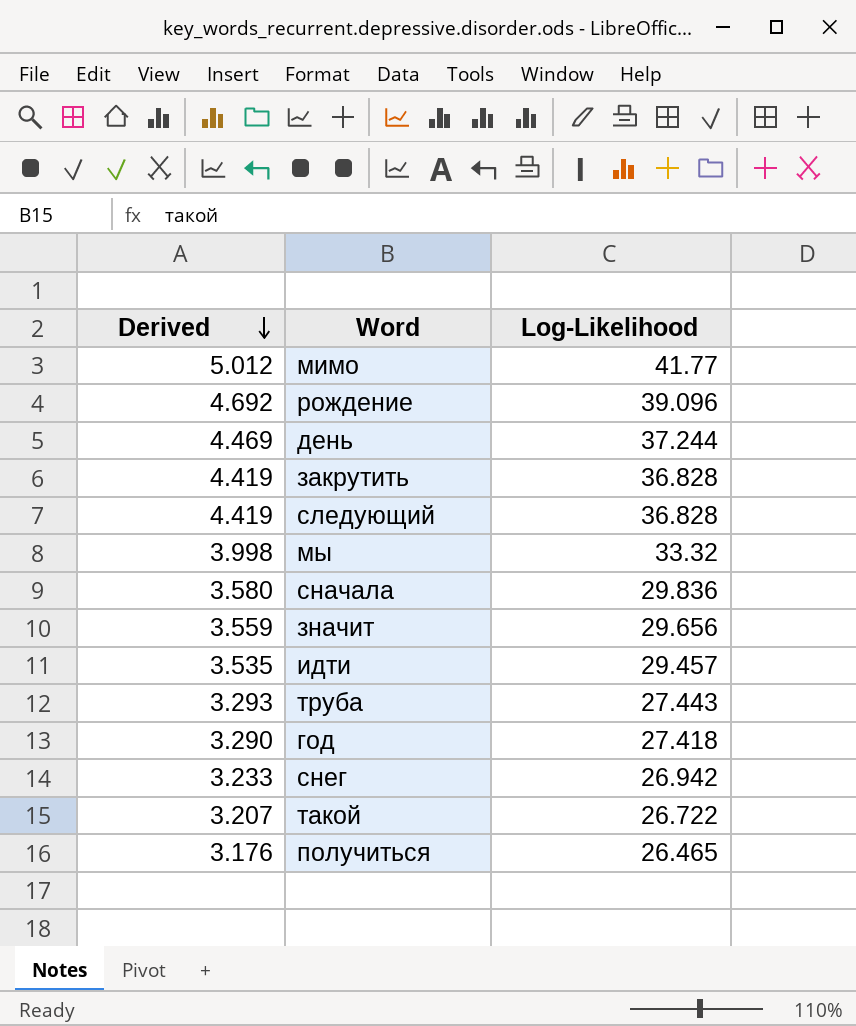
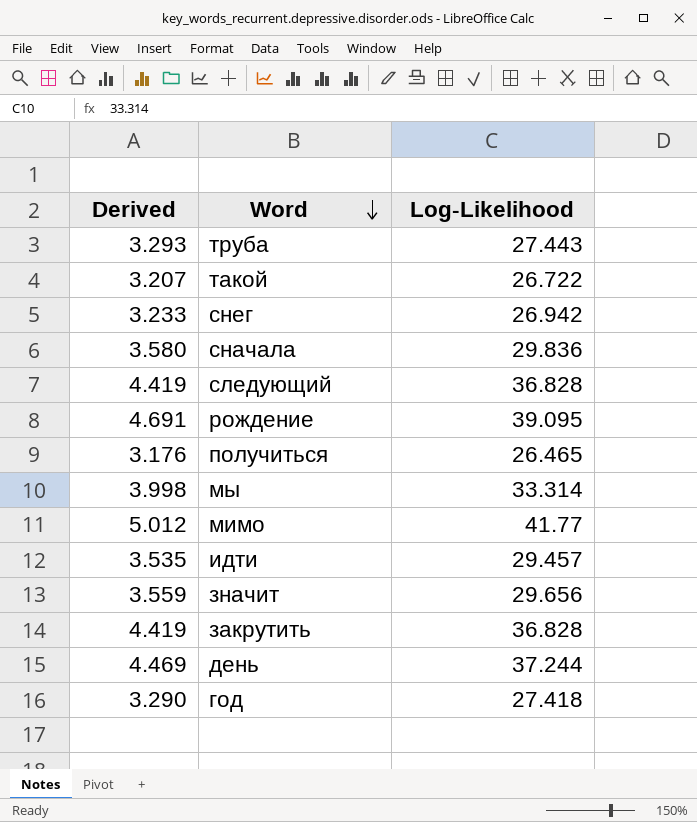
row order: Derived descending -> Word descending
рождение | Derived: 4.692 -> 4.691
рождение | Log-Likelihood: 39.096 -> 39.095
мы | Log-Likelihood: 33.32 -> 33.314

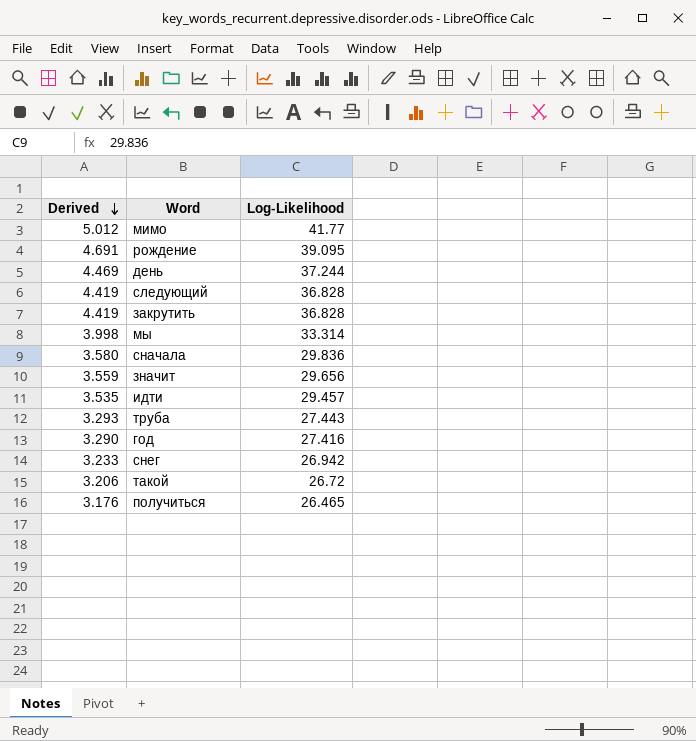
row order: Word descending -> Derived descending
год | Log-Likelihood: 27.418 -> 27.416
такой | Derived: 3.207 -> 3.206
такой | Log-Likelihood: 26.722 -> 26.72

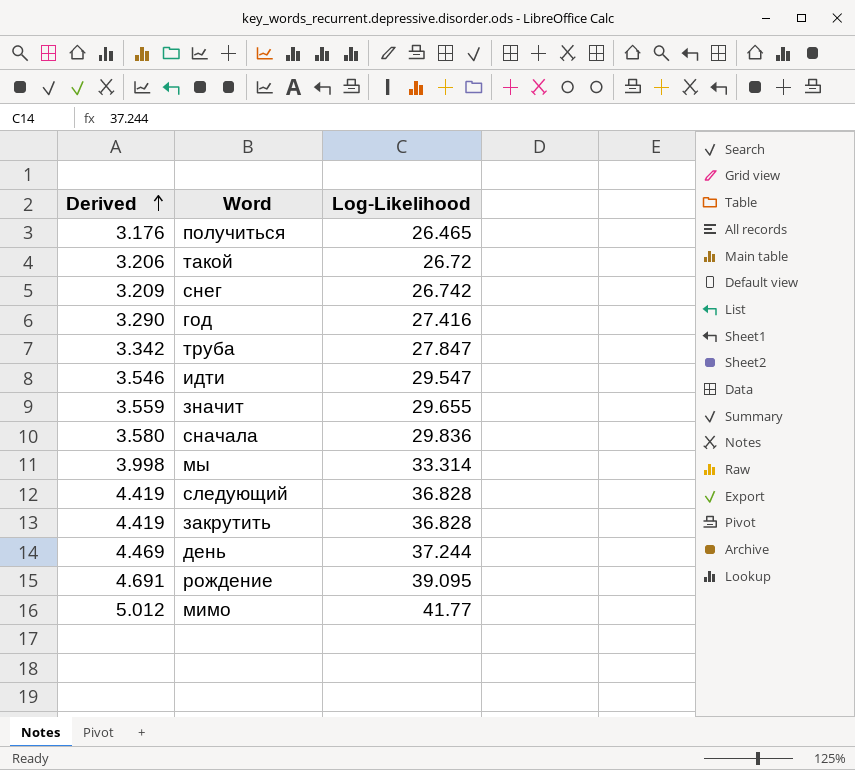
row order: Derived descending -> Derived ascending
снег | Derived: 3.233 -> 3.209
снег | Log-Likelihood: 26.942 -> 26.742
труба | Derived: 3.293 -> 3.342
труба | Log-Likelihood: 27.443 -> 27.847
идти | Derived: 3.535 -> 3.546
идти | Log-Likelihood: 29.457 -> 29.547
значит | Log-Likelihood: 29.656 -> 29.655

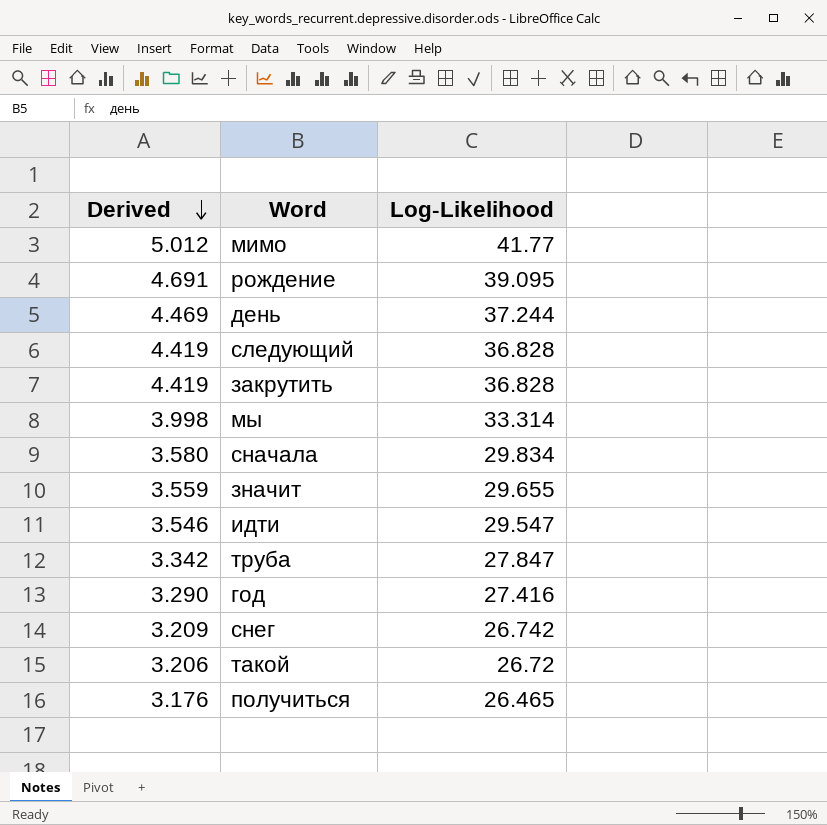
row order: Derived ascending -> Derived descending
сначала | Log-Likelihood: 29.836 -> 29.834

